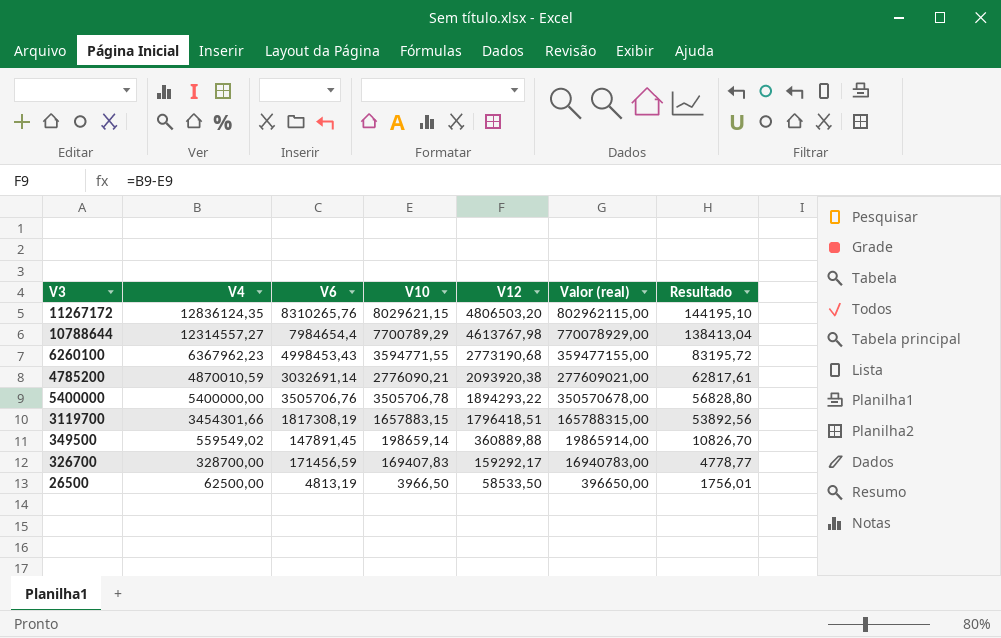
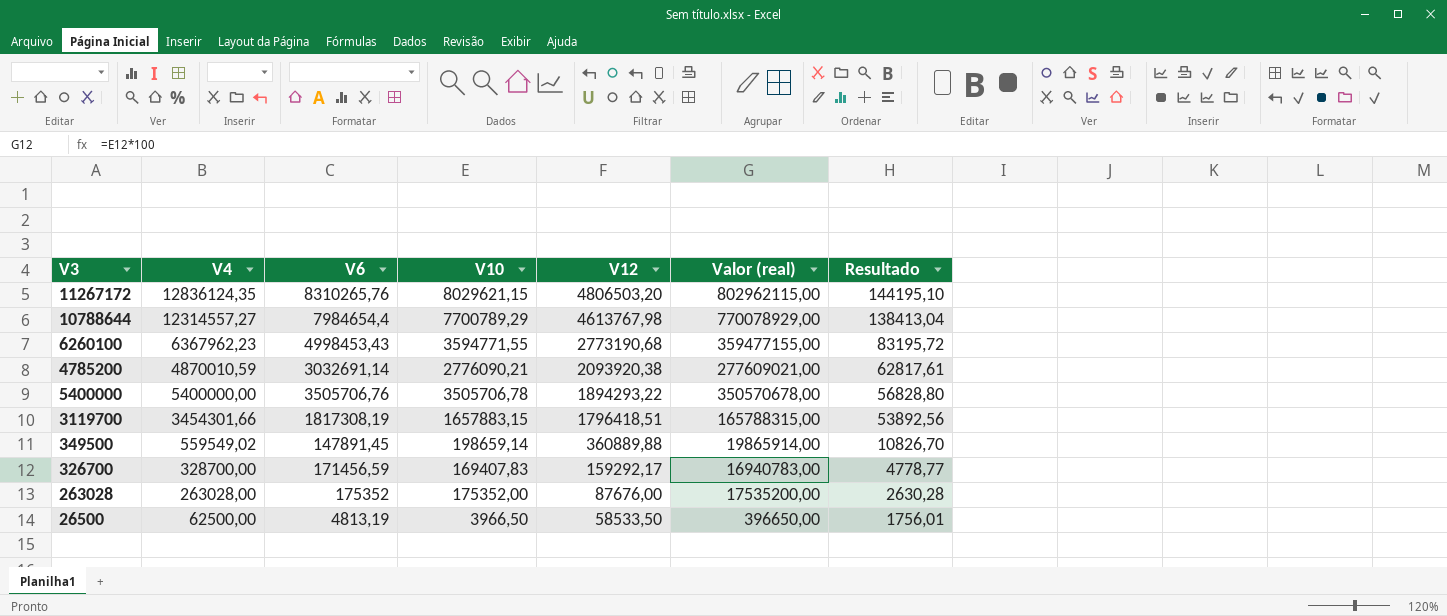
row 263028: none -> 263028,00 | 175352 | 175352,00 | 87676,00 | 17535200,00 | 2630,28

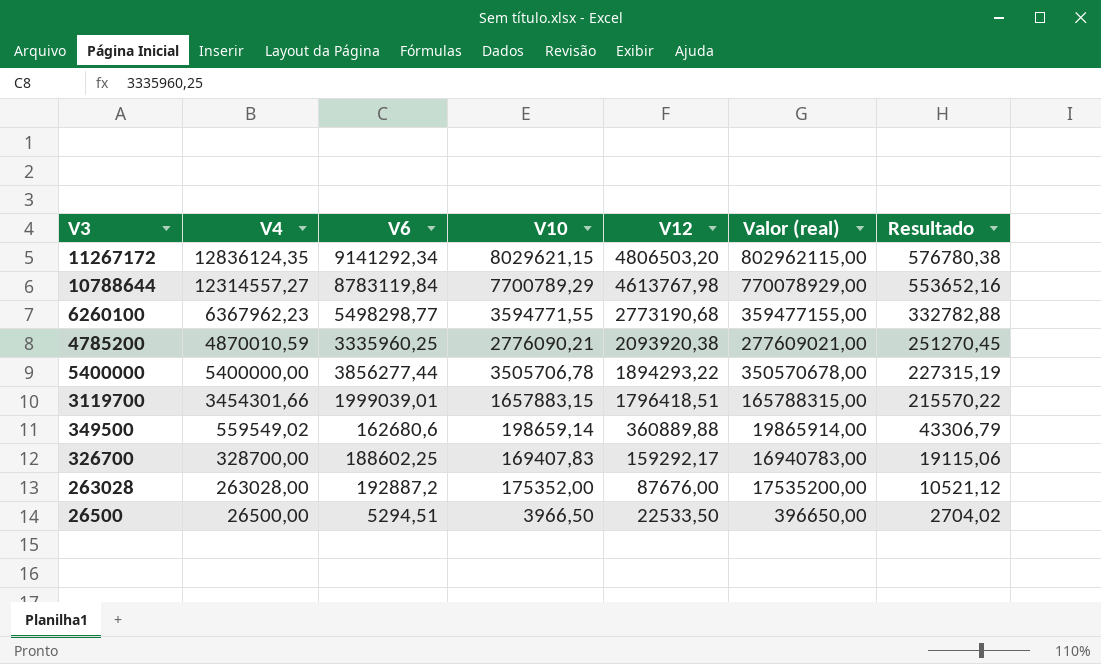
column Resultado | formula: [V12] * 0,03 -> [V12] * 0,12
11267172 | V6: 8310265,76 -> 9141292,34
10788644 | V6: 7984654,4 -> 8783119,84
6260100 | V6: 4998453,43 -> 5498298,77
4785200 | V6: 3032691,14 -> 3335960,25
5400000 | V6: 3505706,76 -> 3856277,44
3119700 | V6: 1817308,19 -> 1999039,01
349500 | V6: 147891,45 -> 162680,6
326700 | V6: 171456,59 -> 188602,25
263028 | V6: 175352 -> 192887,2
26500 | V4: 62500,00 -> 26500,00
26500 | V6: 4813,19 -> 5294,51
26500 | V12: 58533,50 -> 22533,50

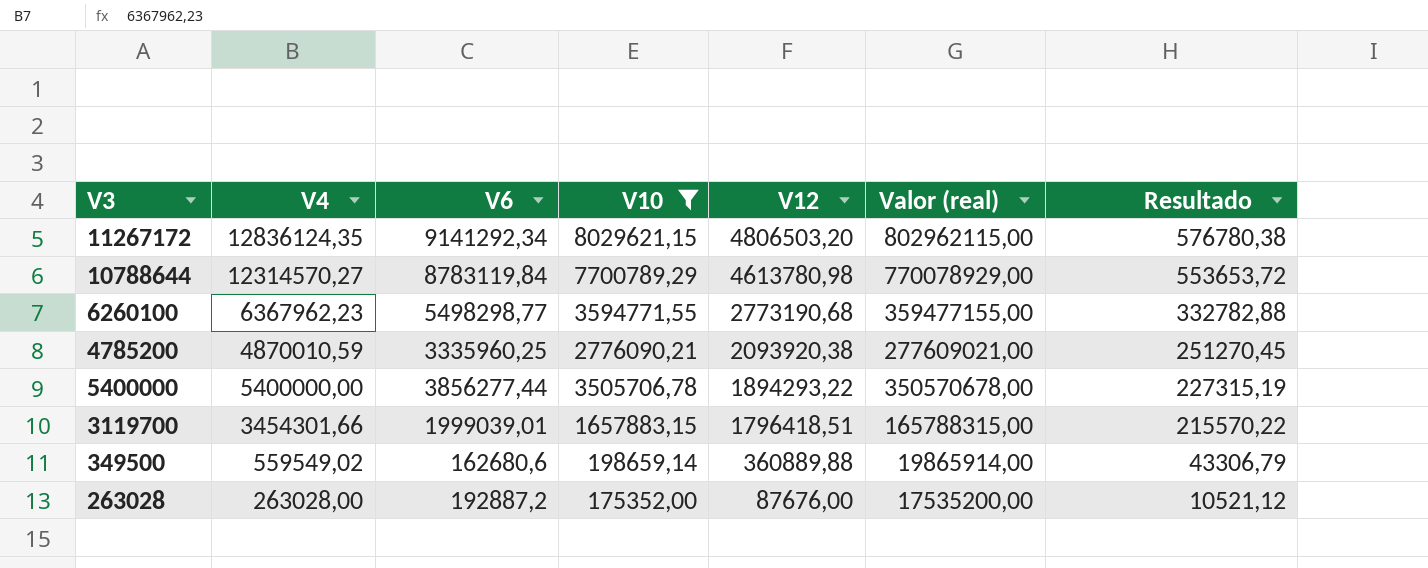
filter: none -> V10 >= 175352,00
10788644 | V4: 12314557,27 -> 12314570,27
10788644 | V12: 4613767,98 -> 4613780,98
10788644 | Resultado: 553652,16 -> 553653,72

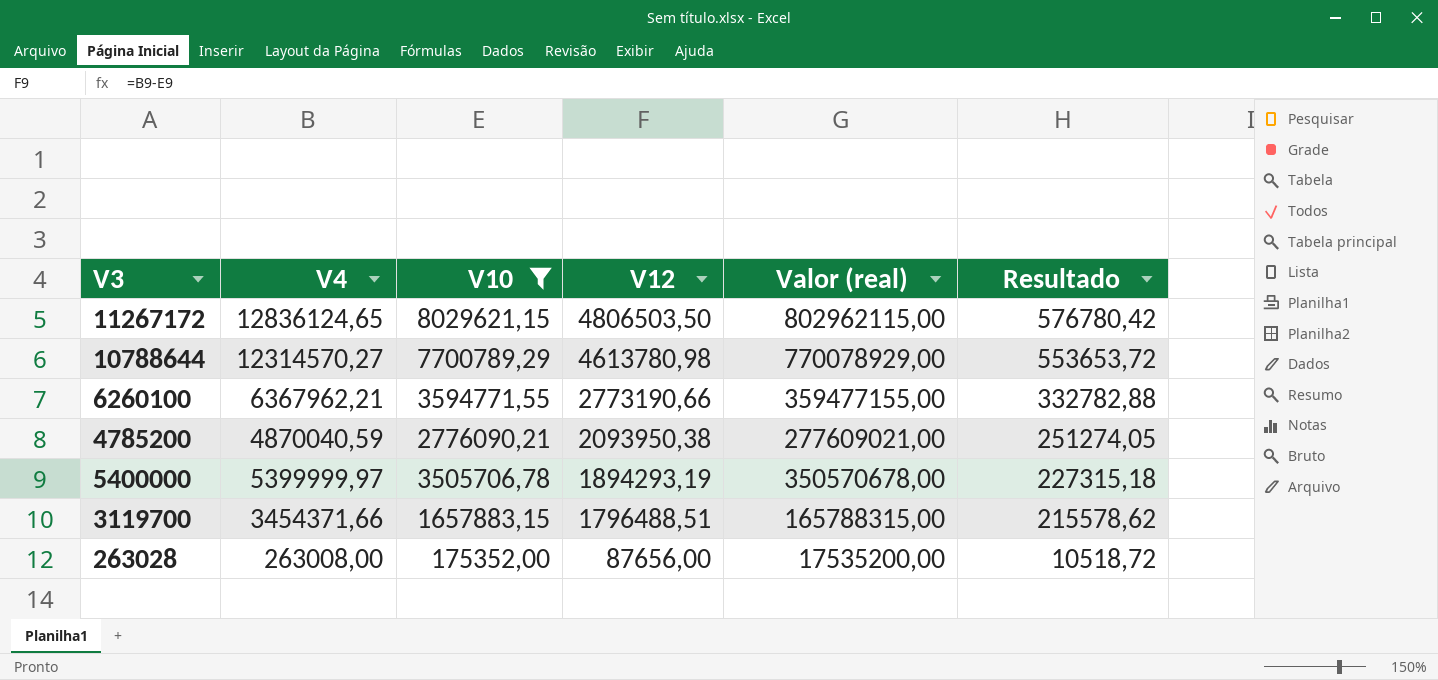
column V6 | position: 3 -> none
row 349500: 559549,02 | 162680,6 | 198659,14 | 360889,88 | 19865914,00 | 43306,79 -> none
11267172 | V4: 12836124,35 -> 12836124,65
11267172 | V12: 4806503,20 -> 4806503,50
11267172 | Resultado: 576780,38 -> 576780,42
6260100 | V4: 6367962,23 -> 6367962,21
6260100 | V12: 2773190,68 -> 2773190,66
4785200 | V4: 4870010,59 -> 4870040,59
4785200 | V12: 2093920,38 -> 2093950,38
4785200 | Resultado: 251270,45 -> 251274,05
5400000 | V4: 5400000,00 -> 5399999,97
5400000 | V12: 1894293,22 -> 1894293,19
5400000 | Resultado: 227315,19 -> 227315,18
3119700 | V4: 3454301,66 -> 3454371,66
3119700 | V12: 1796418,51 -> 1796488,51
3119700 | Resultado: 215570,22 -> 215578,62
263028 | V4: 263028,00 -> 263008,00
263028 | V12: 87676,00 -> 87656,00
263028 | Resultado: 10521,12 -> 10518,72

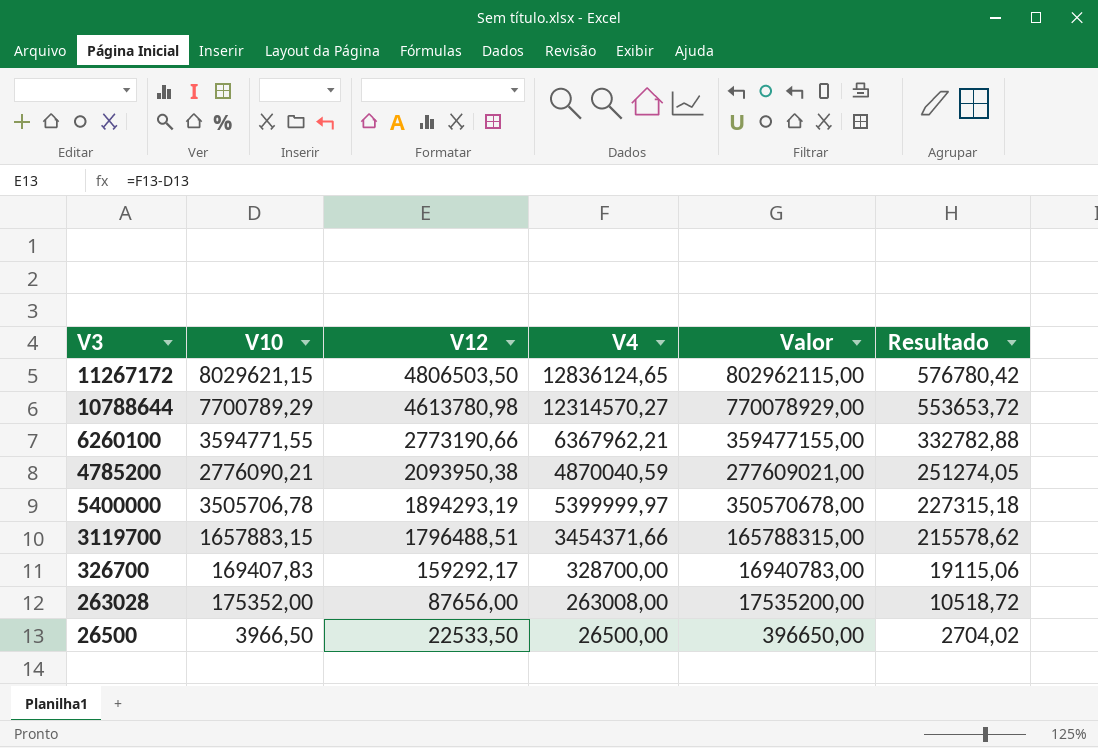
filter: V10 >= 175352,00 -> none
column V4 | position: 2 -> 4
column name: Valor (real) -> Valor

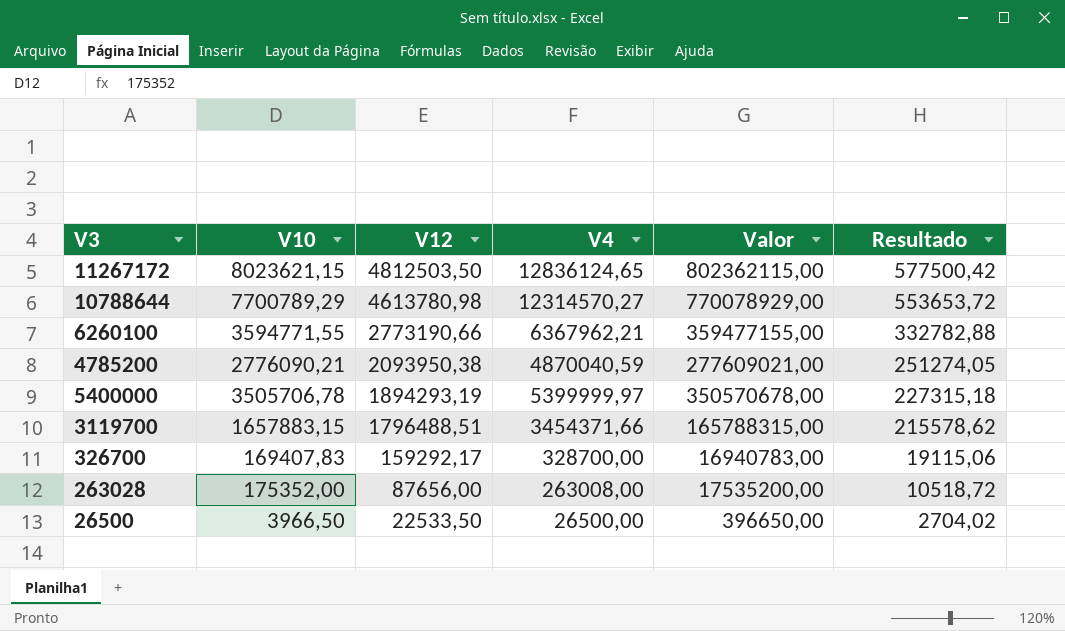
11267172 | V10: 8029621,15 -> 8023621,15
11267172 | V12: 4806503,50 -> 4812503,50
11267172 | Valor: 802962115,00 -> 802362115,00
11267172 | Resultado: 576780,42 -> 577500,42

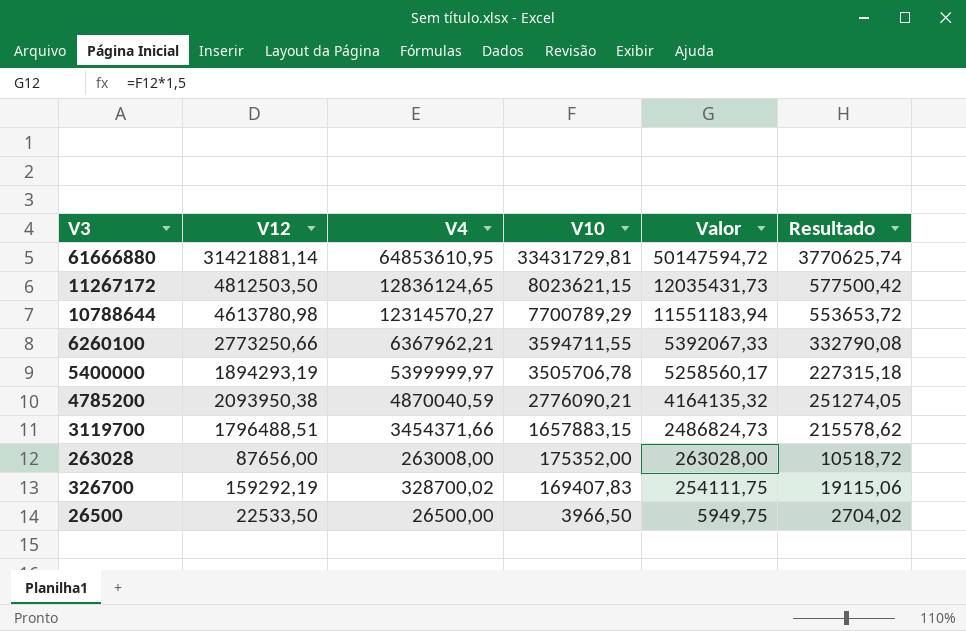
row order: V12 descending -> V10 descending
column V10 | position: 2 -> 4
column Valor | formula: [V10] * 100 -> [V10] * 1,5
row 61666880: none -> 31421881,14 | 64853610,95 | 33431729,81 | 50147594,72 | 3770625,74
6260100 | V12: 2773190,66 -> 2773250,66
6260100 | V10: 3594771,55 -> 3594711,55
6260100 | Resultado: 332782,88 -> 332790,08
326700 | V12: 159292,17 -> 159292,19
326700 | V4: 328700,00 -> 328700,02

